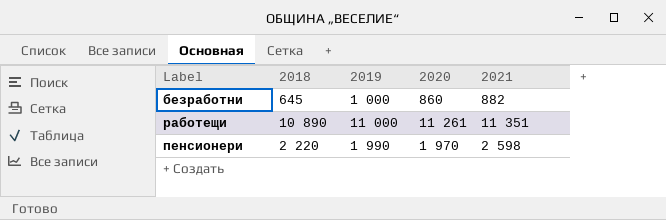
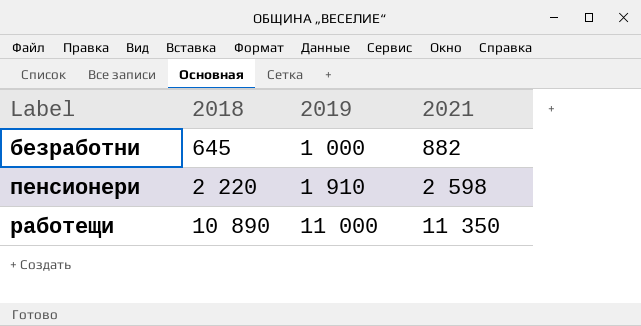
row order: none -> Label ascending
column 2020 | position: 4 -> none
пенсионери | 2019: 1 990 -> 1 910
работещи | 2021: 11 351 -> 11 350

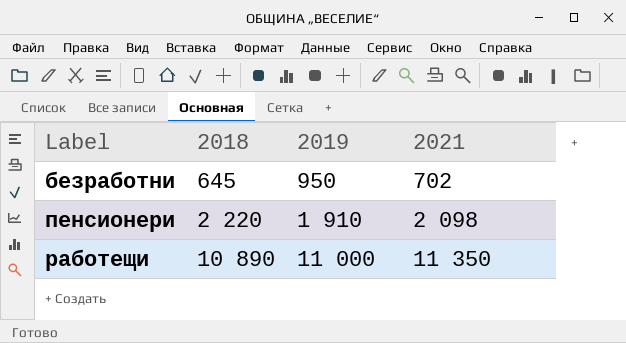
безработни | 2019: 1 000 -> 950
безработни | 2021: 882 -> 702
пенсионери | 2021: 2 598 -> 2 098

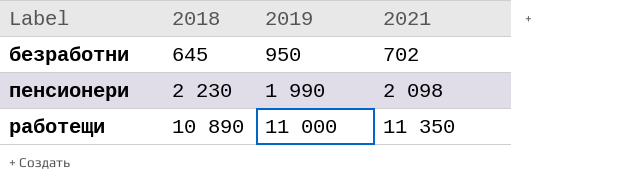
пенсионери | 2018: 2 220 -> 2 230
пенсионери | 2019: 1 910 -> 1 990

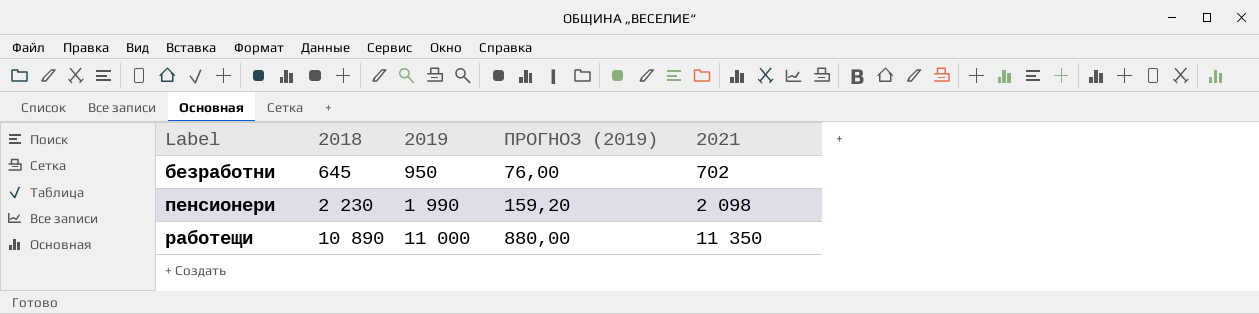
column ПРОГНОЗ (2019) | formula: none -> [2019] * 0,08

